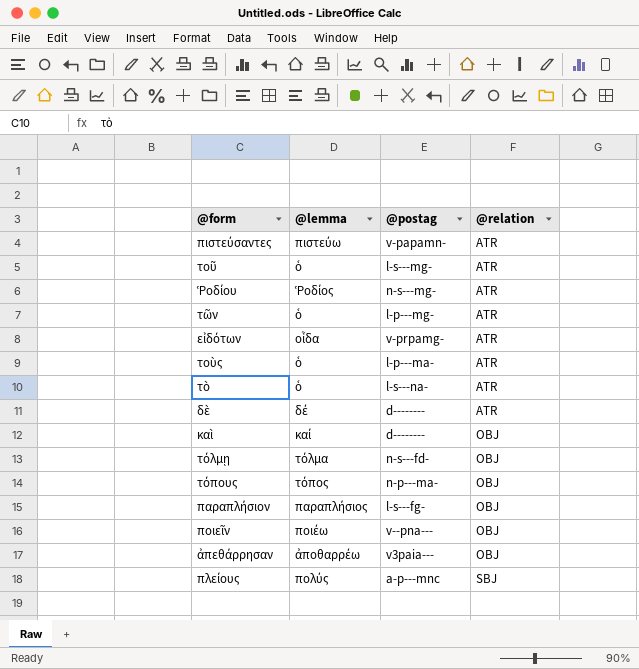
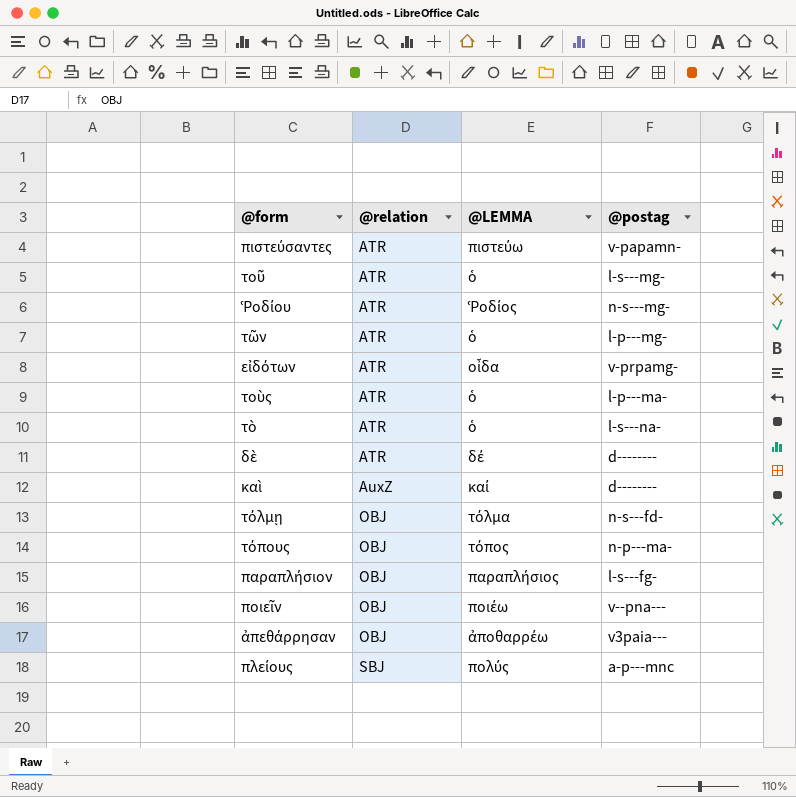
column @relation | position: 4 -> 2
column name: @lemma -> @LEMMA
καὶ | @relation: OBJ -> AuxZ

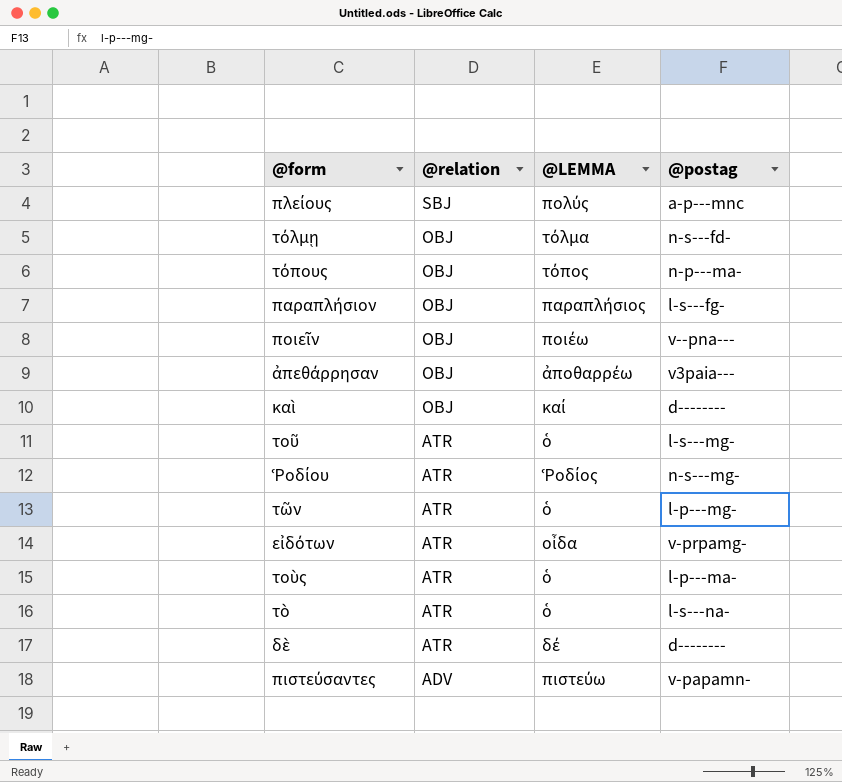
row order: @relation ascending -> @relation descending
καὶ | @relation: AuxZ -> OBJ
πιστεύσαντες | @relation: ATR -> ADV

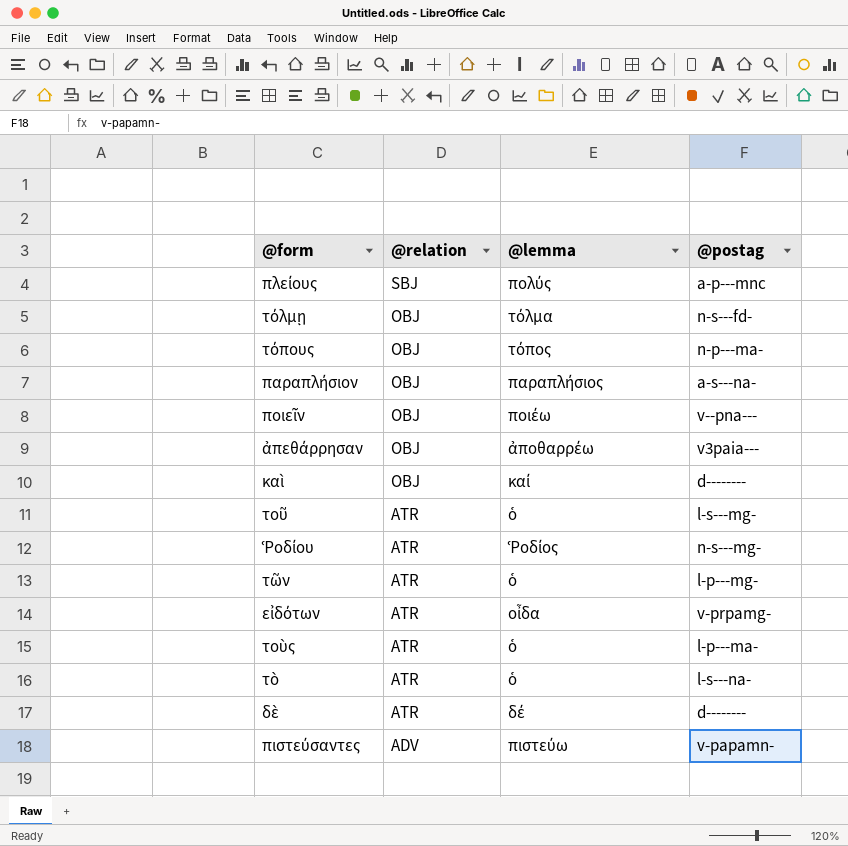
column name: @LEMMA -> @lemma
παραπλήσιον | @postag: l-s---fg- -> a-s---na-

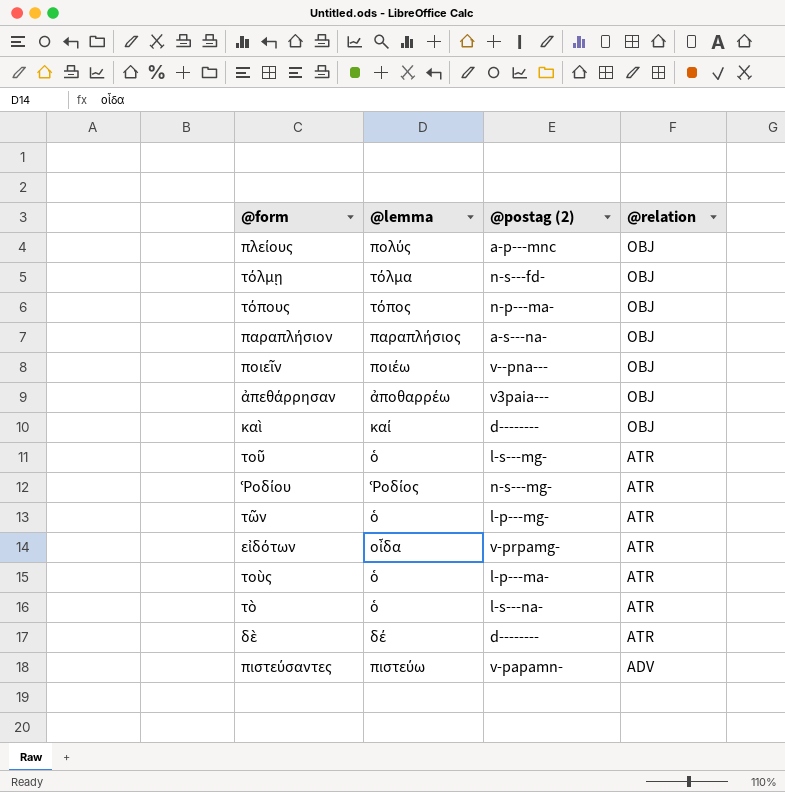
column name: @postag -> @postag (2)
column @relation | position: 2 -> 4
πλείους | @relation: SBJ -> OBJ

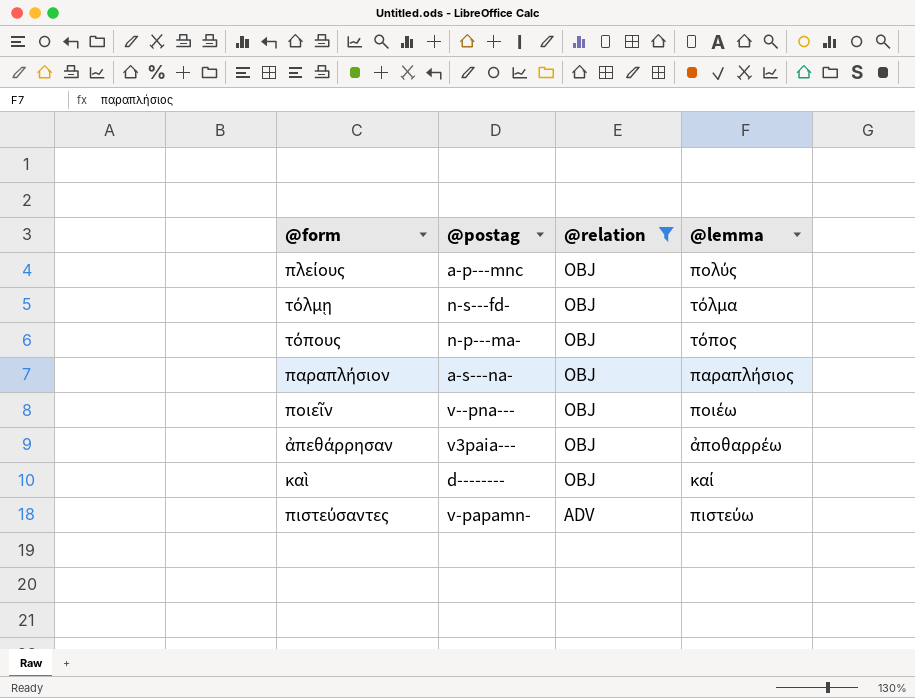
filter: none -> @relation != ATR
column name: @postag (2) -> @postag
column @lemma | position: 2 -> 4

